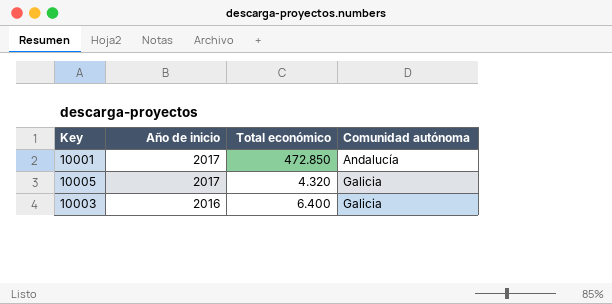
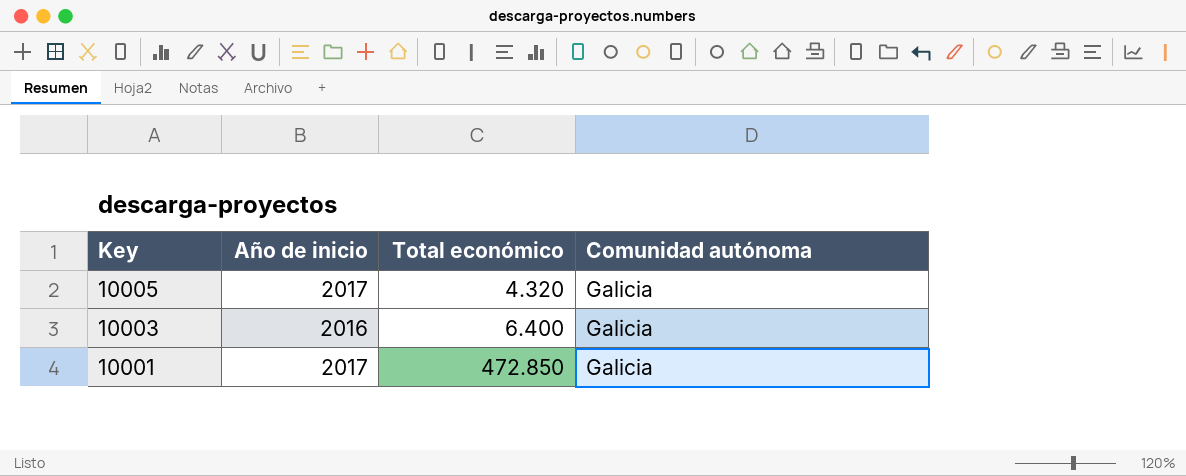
row order: Año de inicio descending -> Key descending
10001 | Comunidad autónoma: Andalucía -> Galicia

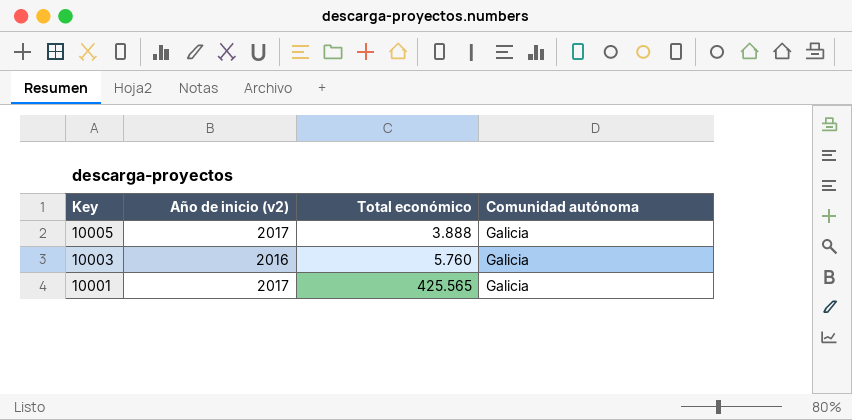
column name: Año de inicio -> Año de inicio (v2)
10005 | Total económico: 4.320 -> 3.888
10003 | Total económico: 6.400 -> 5.760
10001 | Total económico: 472.850 -> 425.565

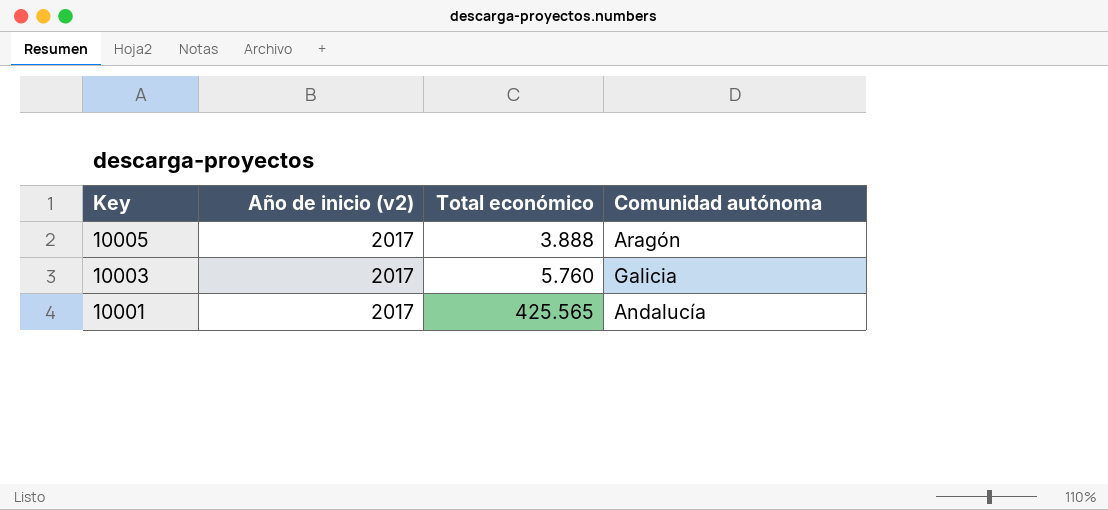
10005 | Comunidad autónoma: Galicia -> Aragón
10003 | Año de inicio (v2): 2016 -> 2017
10001 | Comunidad autónoma: Galicia -> Andalucía

